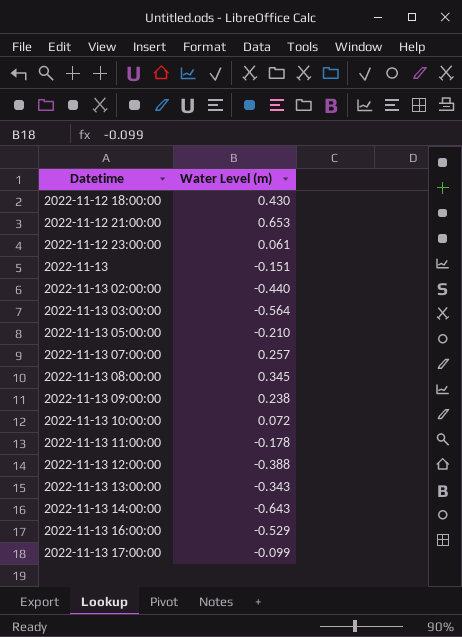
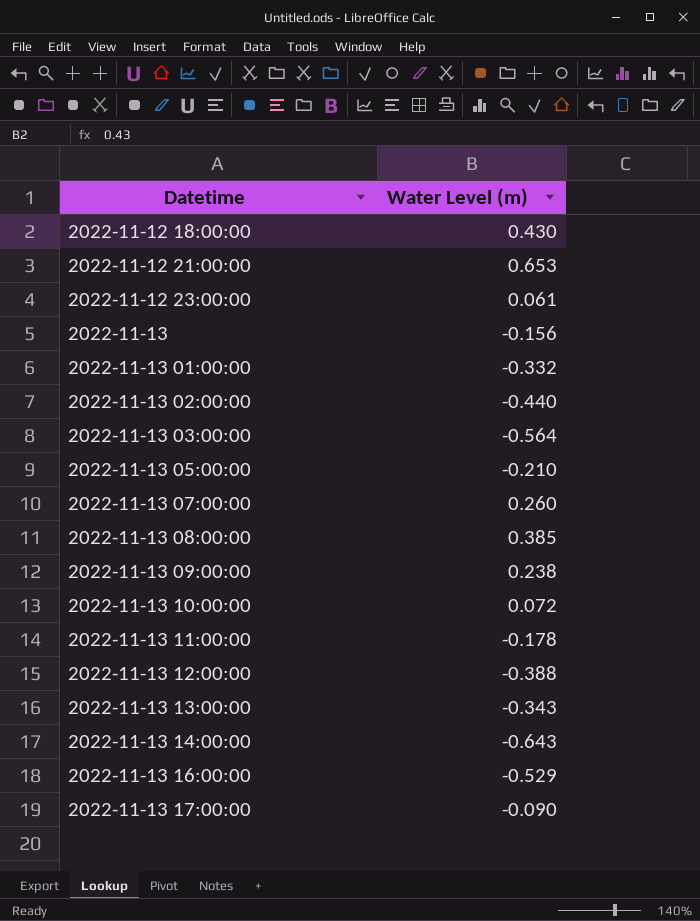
2022-11-13 | Water Level (m): -0.151 -> -0.156
row 2022-11-13 01:00:00: none -> -0.332
2022-11-13 07:00:00 | Water Level (m): 0.257 -> 0.260
2022-11-13 08:00:00 | Water Level (m): 0.345 -> 0.385
2022-11-13 17:00:00 | Water Level (m): -0.099 -> -0.090

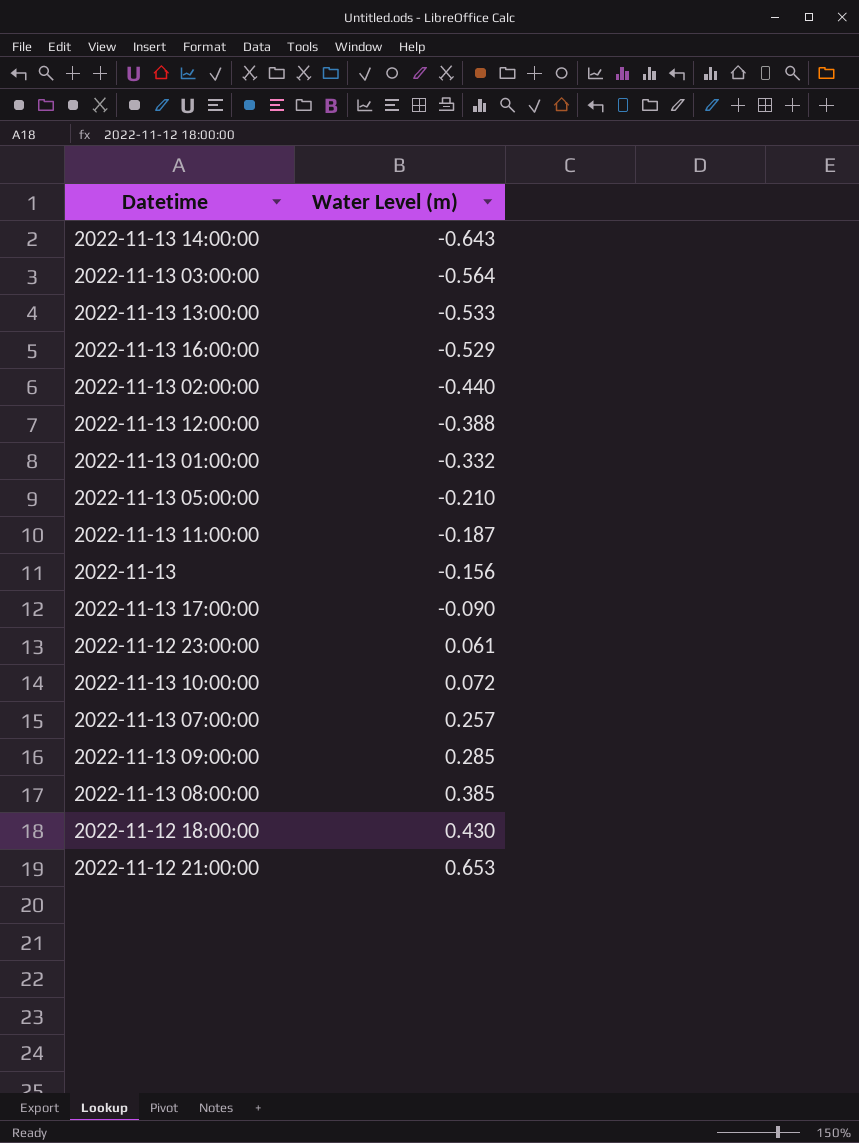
row order: Datetime ascending -> Water Level (m) ascending
2022-11-13 13:00:00 | Water Level (m): -0.343 -> -0.533
2022-11-13 11:00:00 | Water Level (m): -0.178 -> -0.187
2022-11-13 07:00:00 | Water Level (m): 0.260 -> 0.257
2022-11-13 09:00:00 | Water Level (m): 0.238 -> 0.285

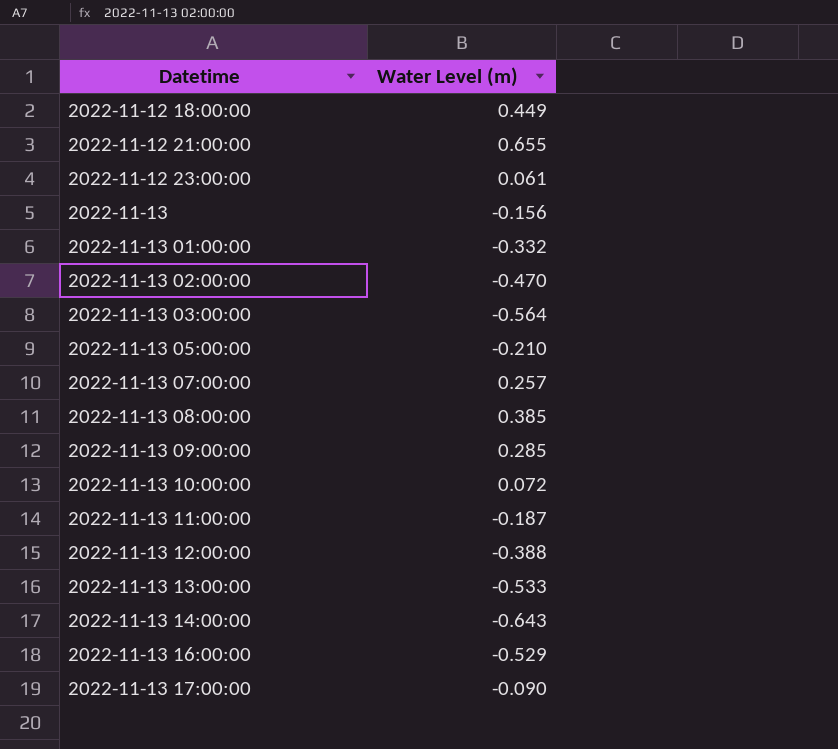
row order: Water Level (m) ascending -> Datetime ascending
2022-11-12 18:00:00 | Water Level (m): 0.430 -> 0.449
2022-11-12 21:00:00 | Water Level (m): 0.653 -> 0.655
2022-11-13 02:00:00 | Water Level (m): -0.440 -> -0.470

